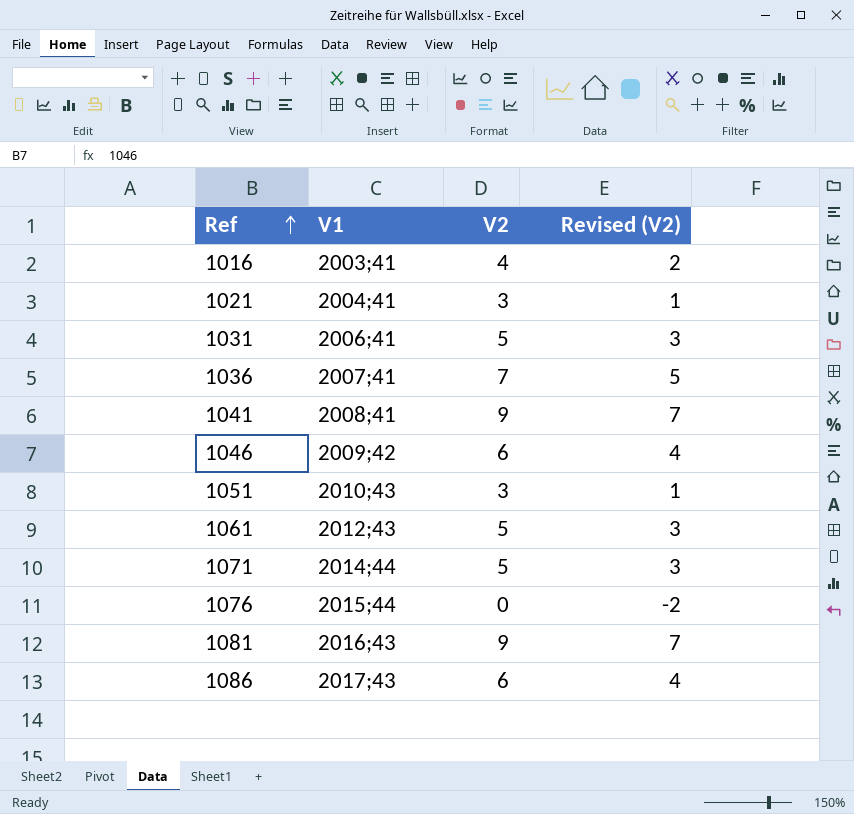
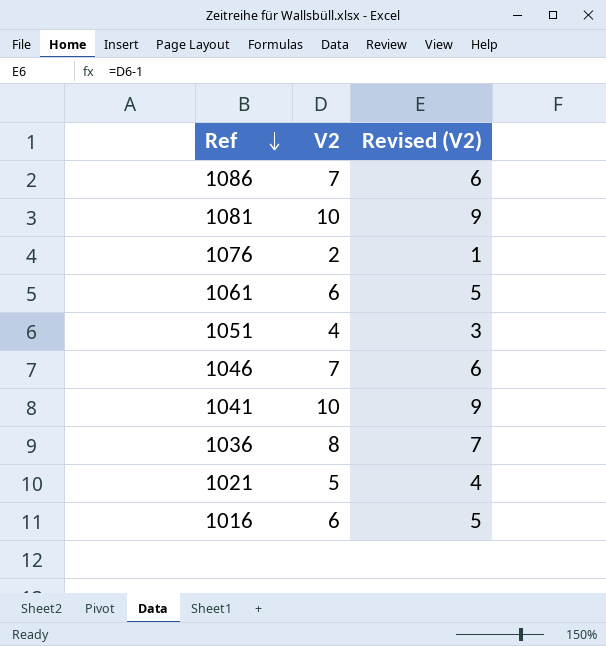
row order: Ref ascending -> Ref descending
column V1 | position: 2 -> none
column Revised (V2) | formula: [V2] - 2 -> [V2] - 1
row 1031: 2006;41 | 5 | 3 -> none
row 1071: 2014;44 | 5 | 3 -> none
1086 | V2: 6 -> 7
1081 | V2: 9 -> 10
1076 | V2: 0 -> 2
1061 | V2: 5 -> 6
1051 | V2: 3 -> 4
1046 | V2: 6 -> 7
1041 | V2: 9 -> 10
1036 | V2: 7 -> 8
1021 | V2: 3 -> 5
1016 | V2: 4 -> 6

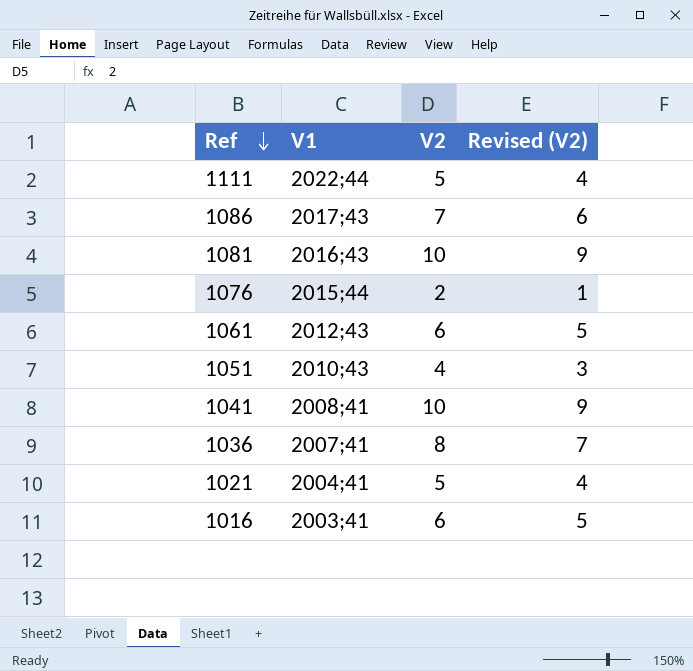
column V1 | position: none -> 2
row 1046: 7 | 6 -> none
row 1111: none -> 2022;44 | 5 | 4

